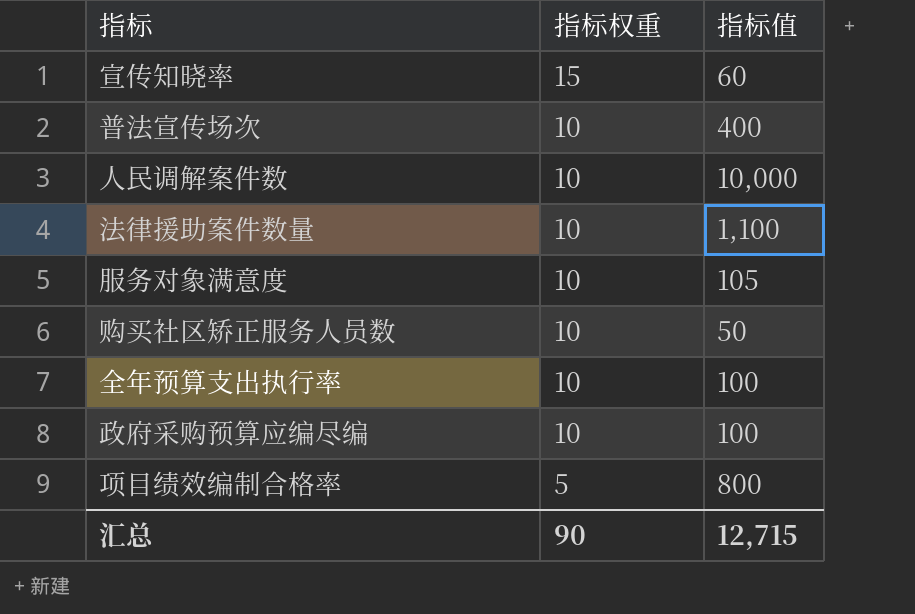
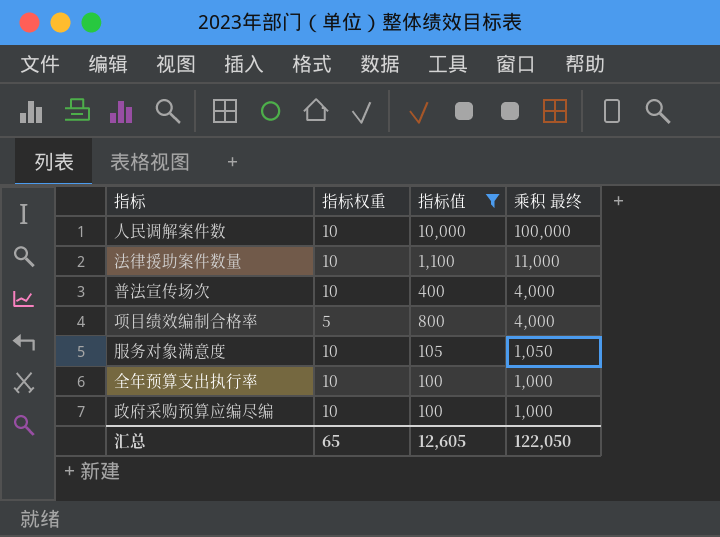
filter: none -> 指标值 >= 100
row order: 指标权重 descending -> 乘积 最终 descending
column 乘积 最终 | formula: none -> [指标权重] * [指标值]
汇总 | 指标权重: 90 -> 65
汇总 | 指标值: 12,715 -> 12,605

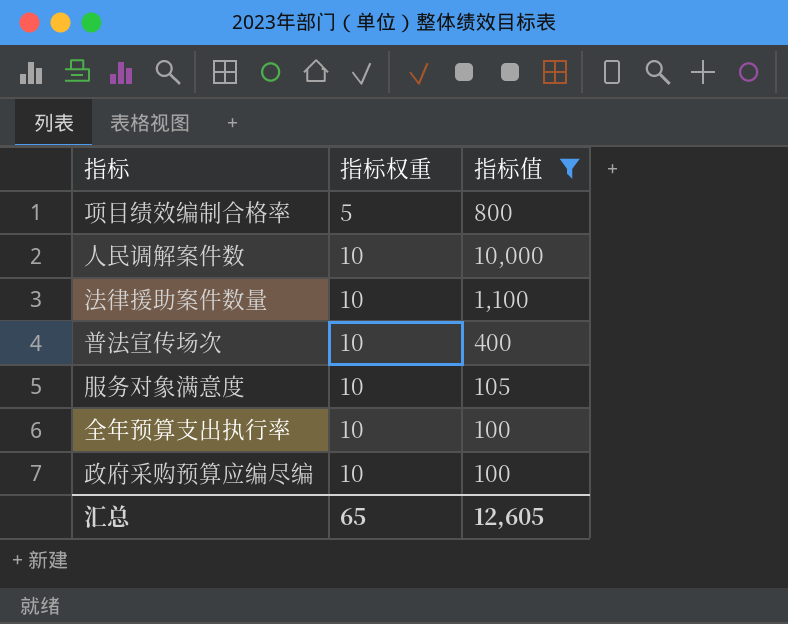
row order: 乘积 最终 descending -> 指标权重 ascending
column 乘积 最终 | formula: [指标权重] * [指标值] -> none

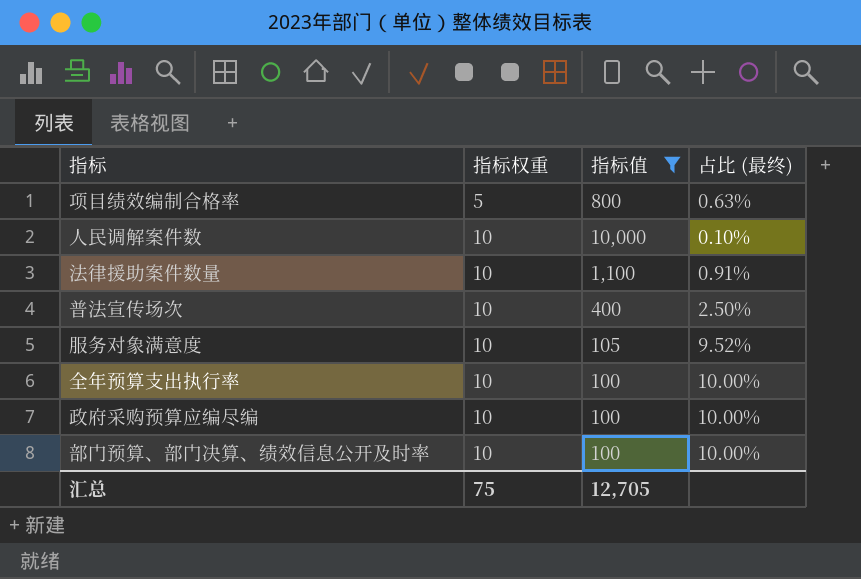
column 占比 (最终) | formula: none -> [指标权重] / [指标值]
row 部门预算、部门决算、绩效信息公开及时率: none -> 10 | 100 | 10.00%
汇总 | 指标权重: 65 -> 75
汇总 | 指标值: 12,605 -> 12,705

